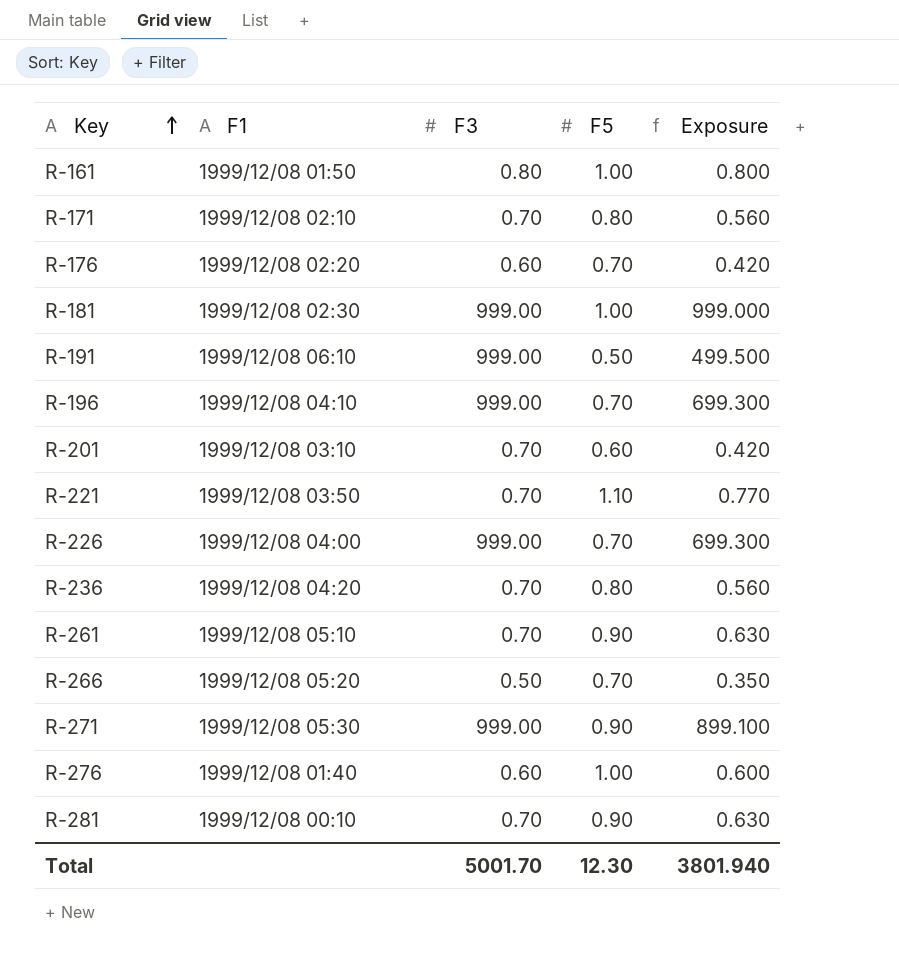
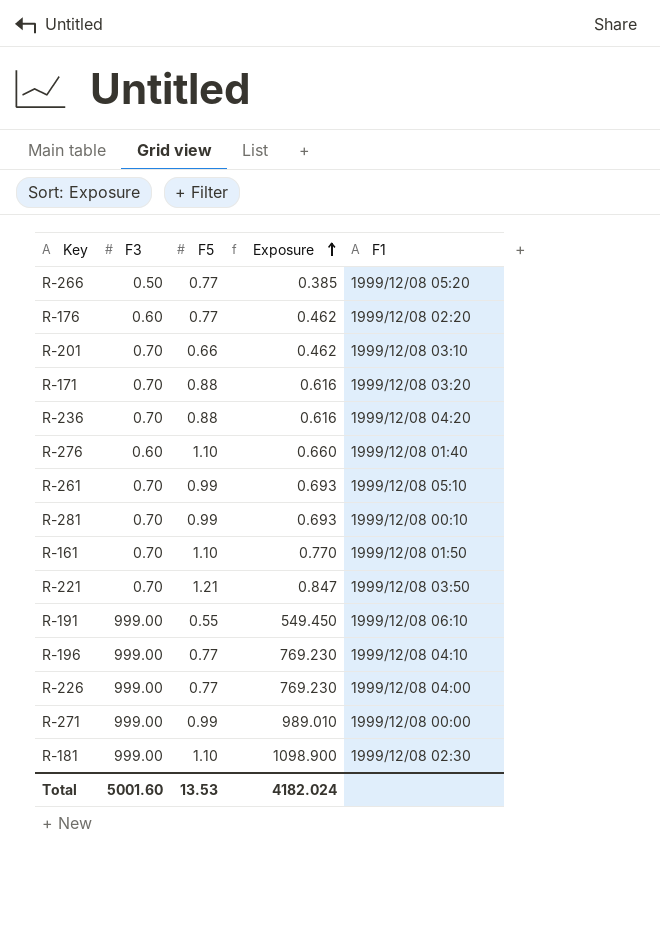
row order: Key ascending -> Exposure ascending
column F1 | position: 2 -> 5
R-266 | F5: 0.70 -> 0.77
R-266 | Exposure: 0.350 -> 0.385
R-176 | F5: 0.70 -> 0.77
R-176 | Exposure: 0.420 -> 0.462
R-201 | F5: 0.60 -> 0.66
R-201 | Exposure: 0.420 -> 0.462
R-171 | F5: 0.80 -> 0.88
R-171 | Exposure: 0.560 -> 0.616
R-171 | F1: 1999/12/08 02:10 -> 1999/12/08 03:20
R-236 | F5: 0.80 -> 0.88
R-236 | Exposure: 0.560 -> 0.616
R-276 | F5: 1.00 -> 1.10
R-276 | Exposure: 0.600 -> 0.660
R-261 | F5: 0.90 -> 0.99
R-261 | Exposure: 0.630 -> 0.693
R-281 | F5: 0.90 -> 0.99
R-281 | Exposure: 0.630 -> 0.693
R-161 | F3: 0.80 -> 0.70
R-161 | F5: 1.00 -> 1.10
R-161 | Exposure: 0.800 -> 0.770
R-221 | F5: 1.10 -> 1.21
R-221 | Exposure: 0.770 -> 0.847
R-191 | F5: 0.50 -> 0.55
R-191 | Exposure: 499.500 -> 549.450
R-196 | F5: 0.70 -> 0.77
R-196 | Exposure: 699.300 -> 769.230
R-226 | F5: 0.70 -> 0.77
R-226 | Exposure: 699.300 -> 769.230
R-271 | F5: 0.90 -> 0.99
R-271 | Exposure: 899.100 -> 989.010
R-271 | F1: 1999/12/08 05:30 -> 1999/12/08 00:00
R-181 | F5: 1.00 -> 1.10
R-181 | Exposure: 999.000 -> 1098.900
Total | F3: 5001.70 -> 5001.60
Total | F5: 12.30 -> 13.53
Total | Exposure: 3801.940 -> 4182.024

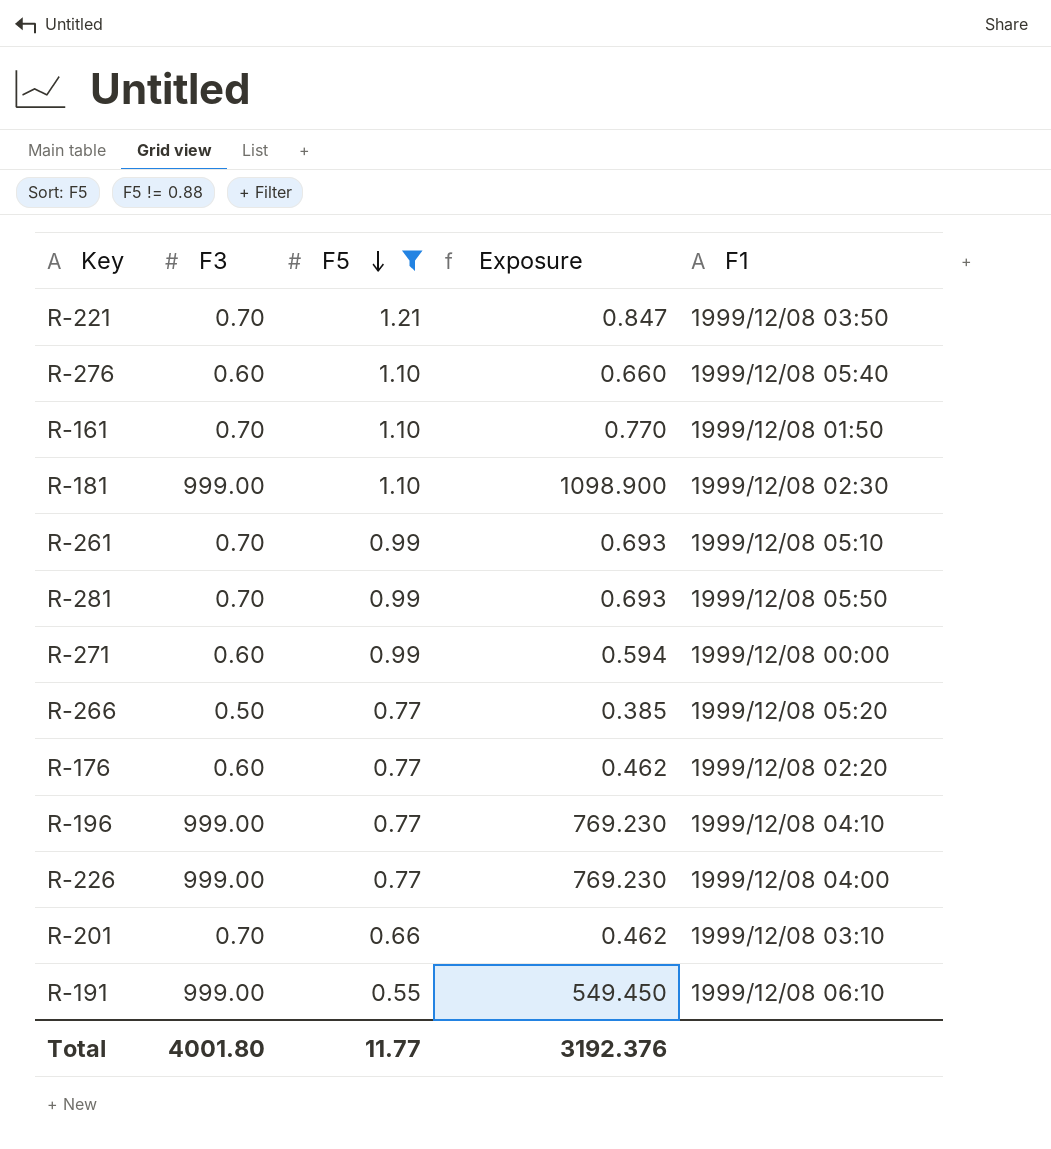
filter: none -> F5 != 0.88
row order: Exposure ascending -> F5 descending
R-276 | F1: 1999/12/08 01:40 -> 1999/12/08 05:40
R-281 | F1: 1999/12/08 00:10 -> 1999/12/08 05:50
R-271 | F3: 999.00 -> 0.60
R-271 | Exposure: 989.010 -> 0.594
Total | F3: 5001.60 -> 4001.80
Total | F5: 13.53 -> 11.77
Total | Exposure: 4182.024 -> 3192.376

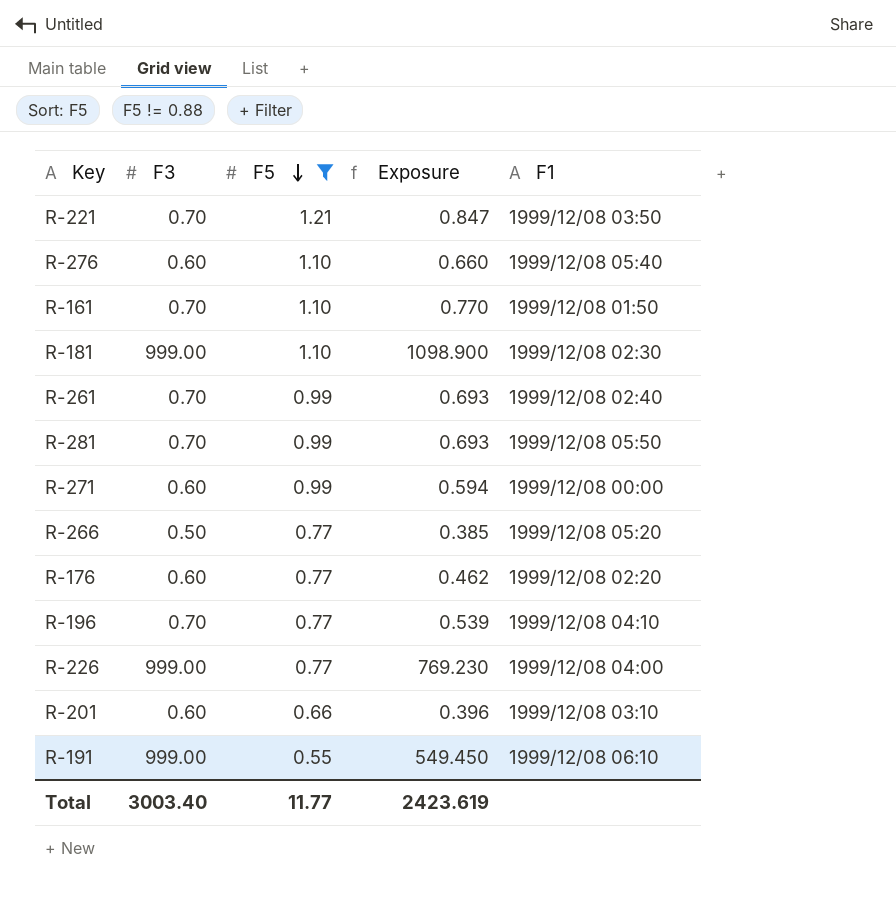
R-261 | F1: 1999/12/08 05:10 -> 1999/12/08 02:40
R-196 | F3: 999.00 -> 0.70
R-196 | Exposure: 769.230 -> 0.539
R-201 | F3: 0.70 -> 0.60
R-201 | Exposure: 0.462 -> 0.396
Total | F3: 4001.80 -> 3003.40
Total | Exposure: 3192.376 -> 2423.619

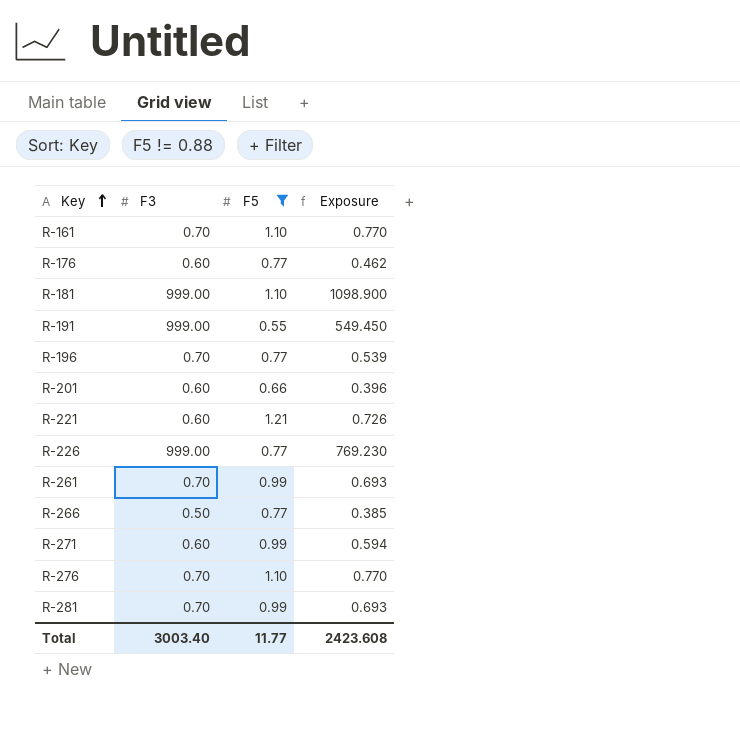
row order: F5 descending -> Key ascending
column F1 | position: 5 -> none
R-221 | F3: 0.70 -> 0.60
R-221 | Exposure: 0.847 -> 0.726
R-276 | F3: 0.60 -> 0.70
R-276 | Exposure: 0.660 -> 0.770
Total | Exposure: 2423.619 -> 2423.608

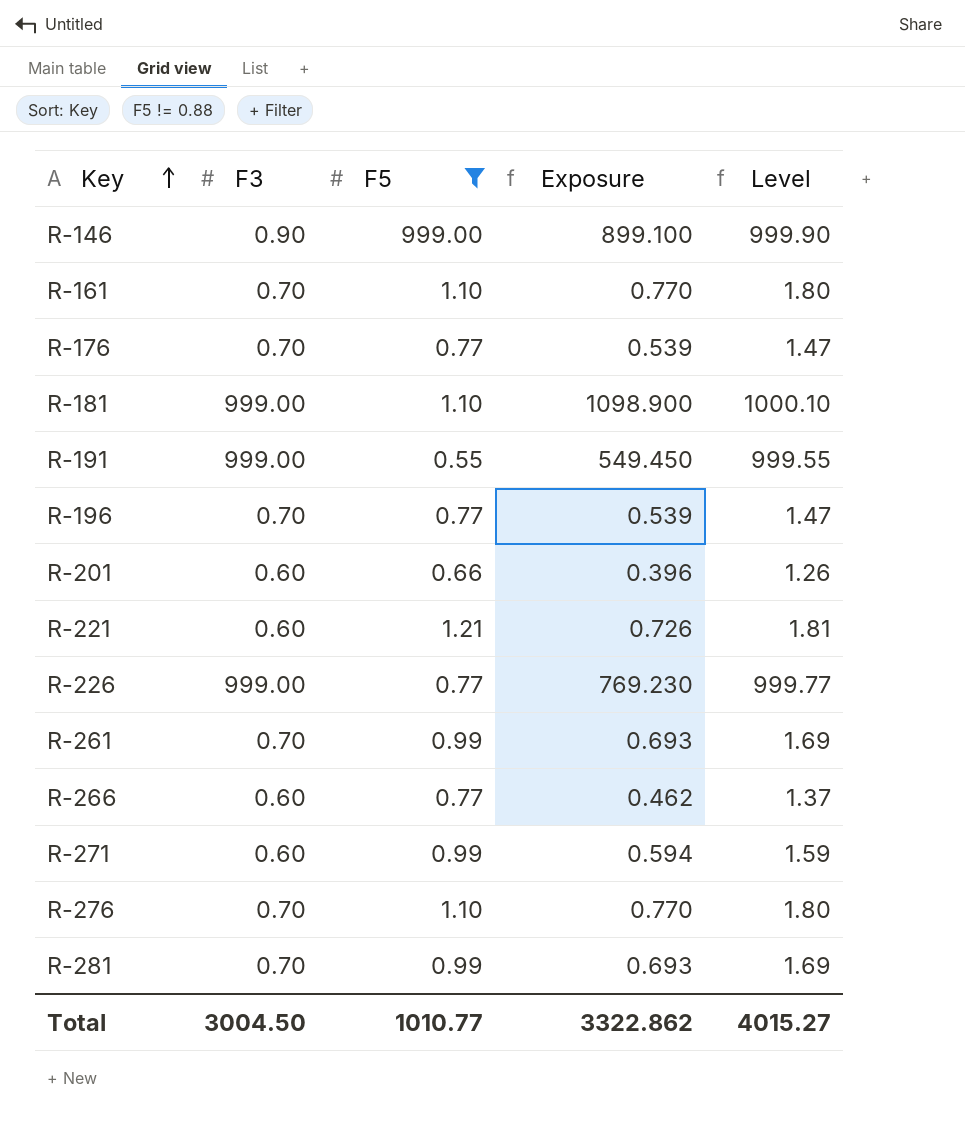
column Level | formula: none -> [F3] + [F5]
row R-146: none -> 0.90 | 999.00 | 899.100 | 999.90
R-176 | F3: 0.60 -> 0.70
R-176 | Exposure: 0.462 -> 0.539
R-266 | F3: 0.50 -> 0.60
R-266 | Exposure: 0.385 -> 0.462
Total | F3: 3003.40 -> 3004.50
Total | F5: 11.77 -> 1010.77
Total | Exposure: 2423.608 -> 3322.862

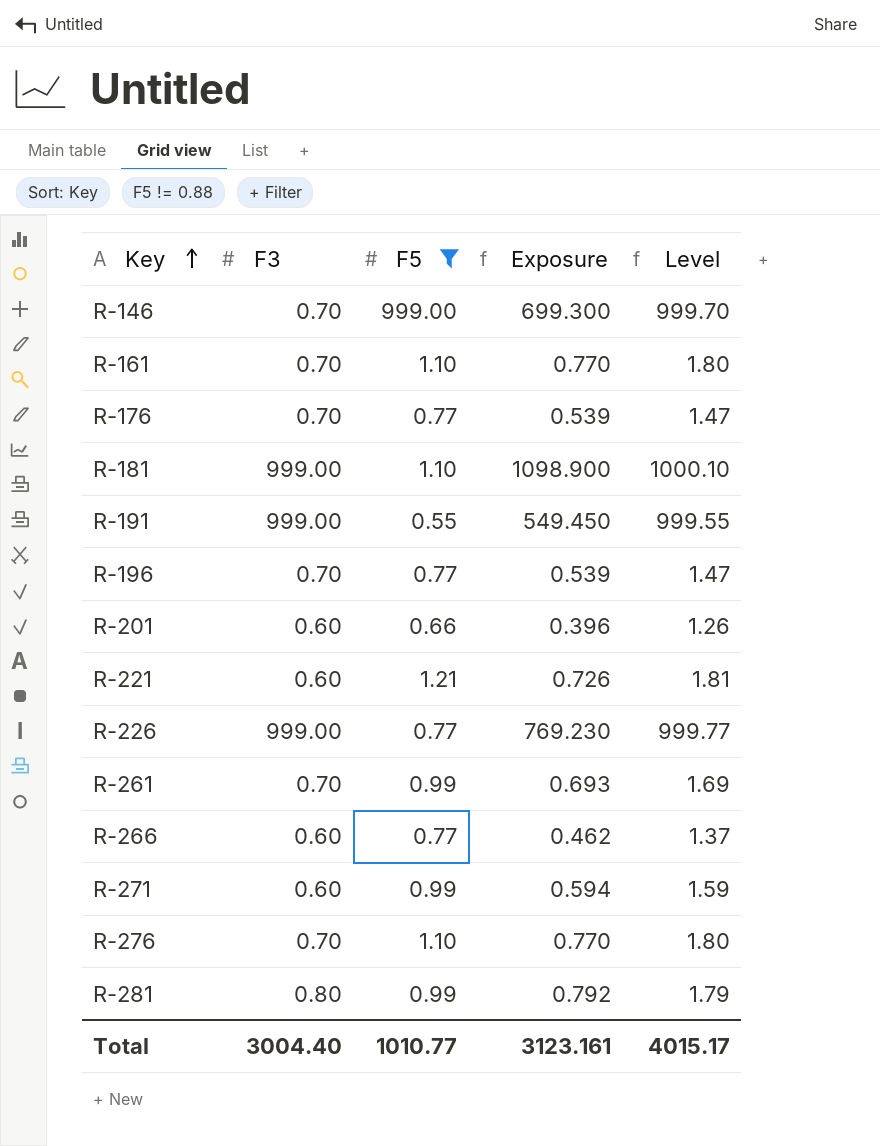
R-146 | F3: 0.90 -> 0.70
R-146 | Exposure: 899.100 -> 699.300
R-146 | Level: 999.90 -> 999.70
R-281 | F3: 0.70 -> 0.80
R-281 | Exposure: 0.693 -> 0.792
R-281 | Level: 1.69 -> 1.79
Total | F3: 3004.50 -> 3004.40
Total | Exposure: 3322.862 -> 3123.161
Total | Level: 4015.27 -> 4015.17

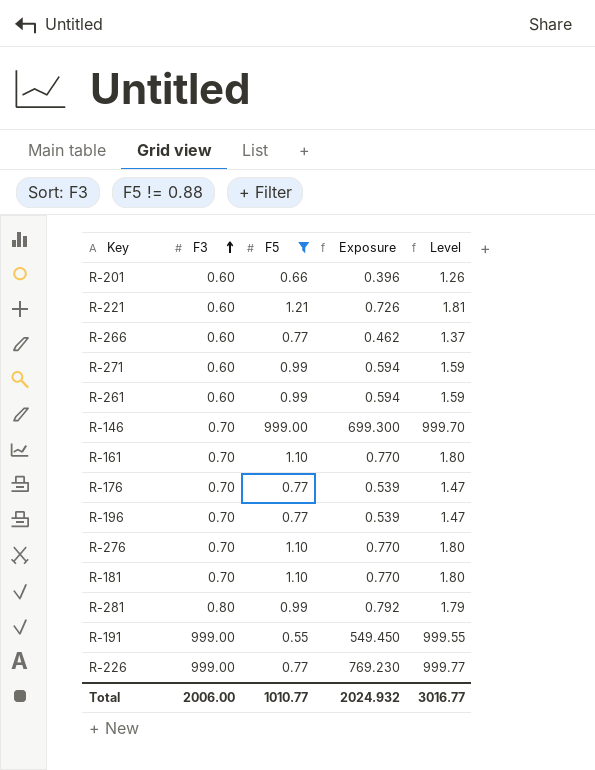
row order: Key ascending -> F3 ascending
R-261 | F3: 0.70 -> 0.60
R-261 | Exposure: 0.693 -> 0.594
R-261 | Level: 1.69 -> 1.59
R-181 | F3: 999.00 -> 0.70
R-181 | Exposure: 1098.900 -> 0.770
R-181 | Level: 1000.10 -> 1.80
Total | F3: 3004.40 -> 2006.00
Total | Exposure: 3123.161 -> 2024.932
Total | Level: 4015.17 -> 3016.77

